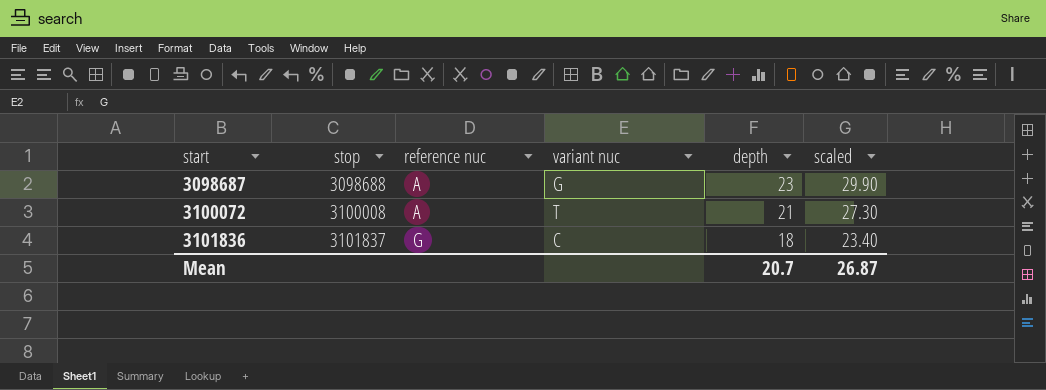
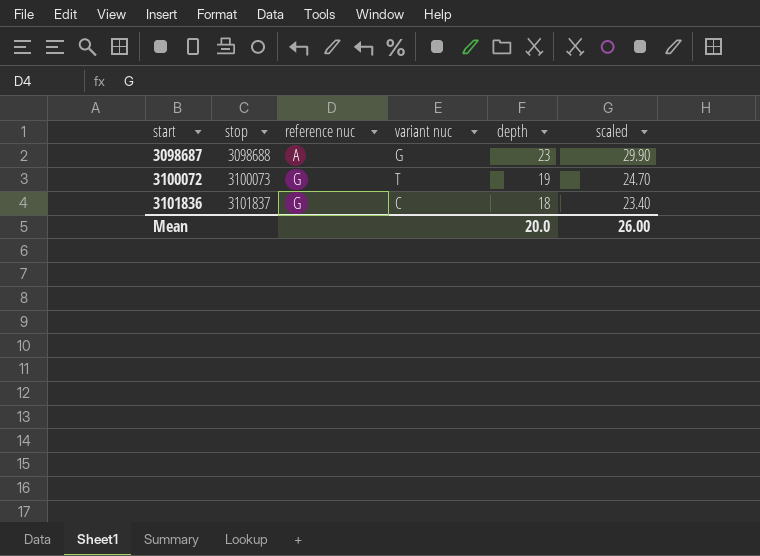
3100072 | stop: 3100008 -> 3100073
3100072 | reference nuc: A -> G
3100072 | depth: 21 -> 19
3100072 | scaled: 27.30 -> 24.70
Mean | depth: 20.7 -> 20.0
Mean | scaled: 26.87 -> 26.00

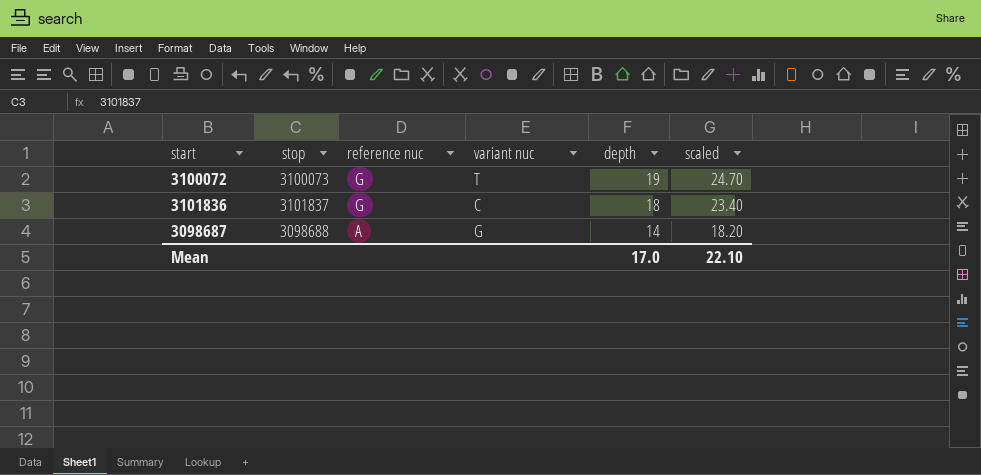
row order: start ascending -> reference nuc descending
3098687 | depth: 23 -> 14
3098687 | scaled: 29.90 -> 18.20
Mean | depth: 20.0 -> 17.0
Mean | scaled: 26.00 -> 22.10

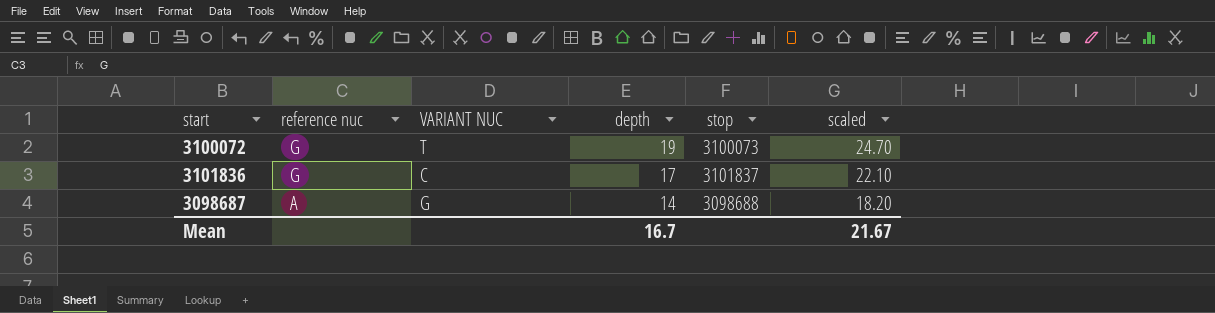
column name: variant nuc -> VARIANT NUC
column stop | position: 2 -> 5
3101836 | depth: 18 -> 17
3101836 | scaled: 23.40 -> 22.10
Mean | depth: 17.0 -> 16.7
Mean | scaled: 22.10 -> 21.67

